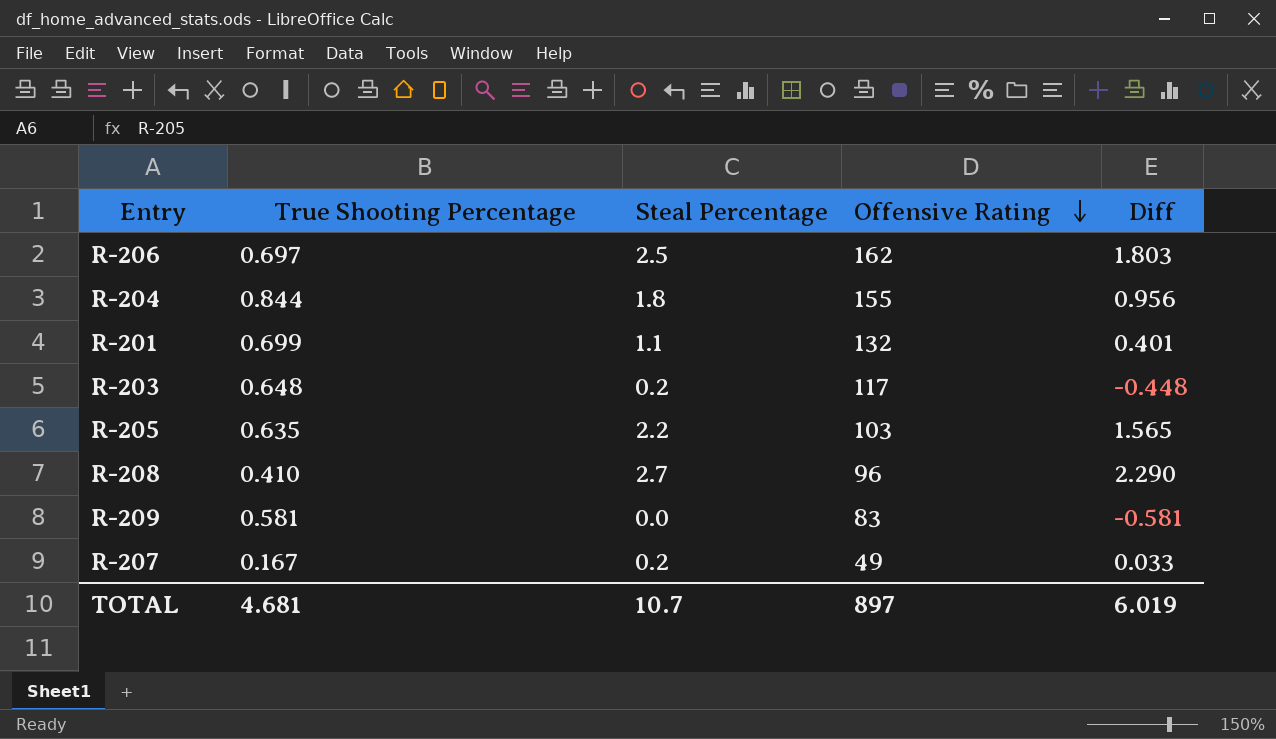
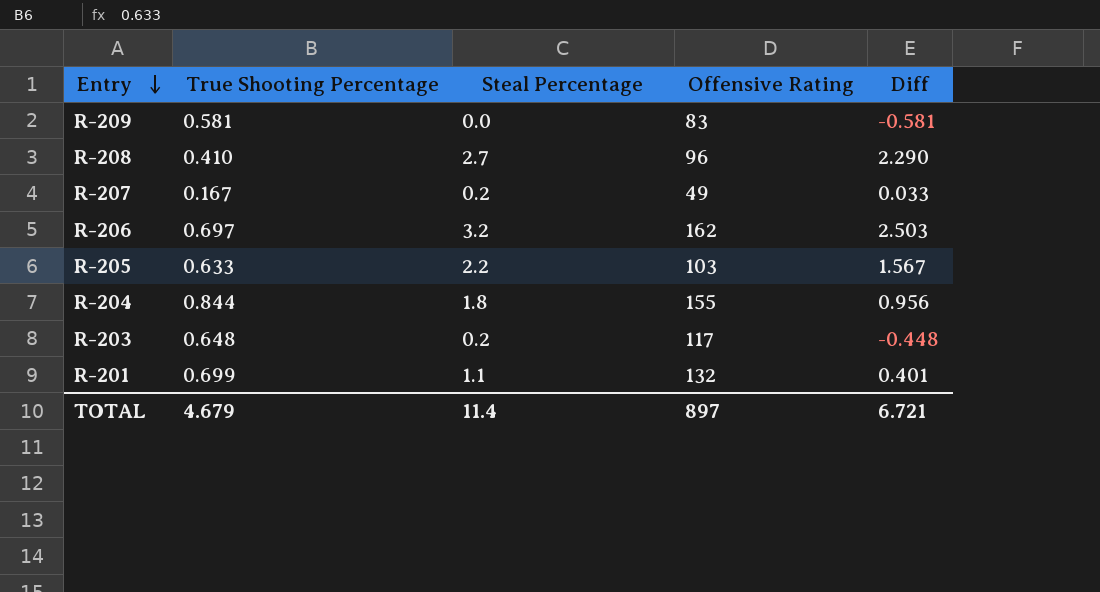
row order: Offensive Rating descending -> Entry descending
R-206 | Steal Percentage: 2.5 -> 3.2
R-206 | Diff: 1.803 -> 2.503
R-205 | True Shooting Percentage: 0.635 -> 0.633
R-205 | Diff: 1.565 -> 1.567
TOTAL | True Shooting Percentage: 4.681 -> 4.679
TOTAL | Steal Percentage: 10.7 -> 11.4
TOTAL | Diff: 6.019 -> 6.721

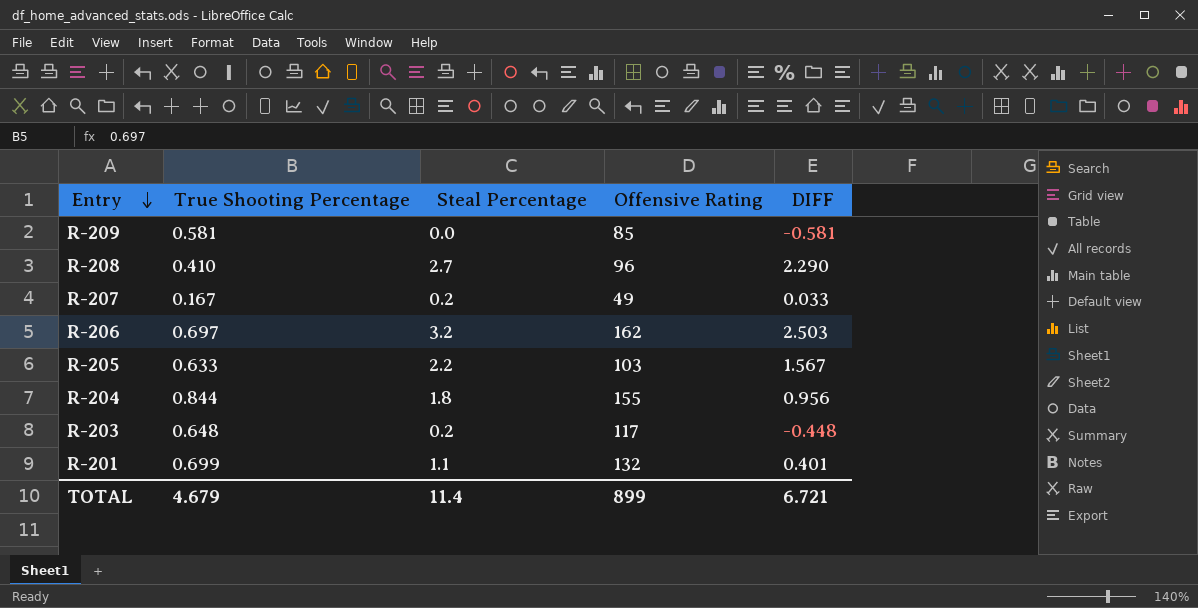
column name: Diff -> DIFF
R-209 | Offensive Rating: 83 -> 85
TOTAL | Offensive Rating: 897 -> 899

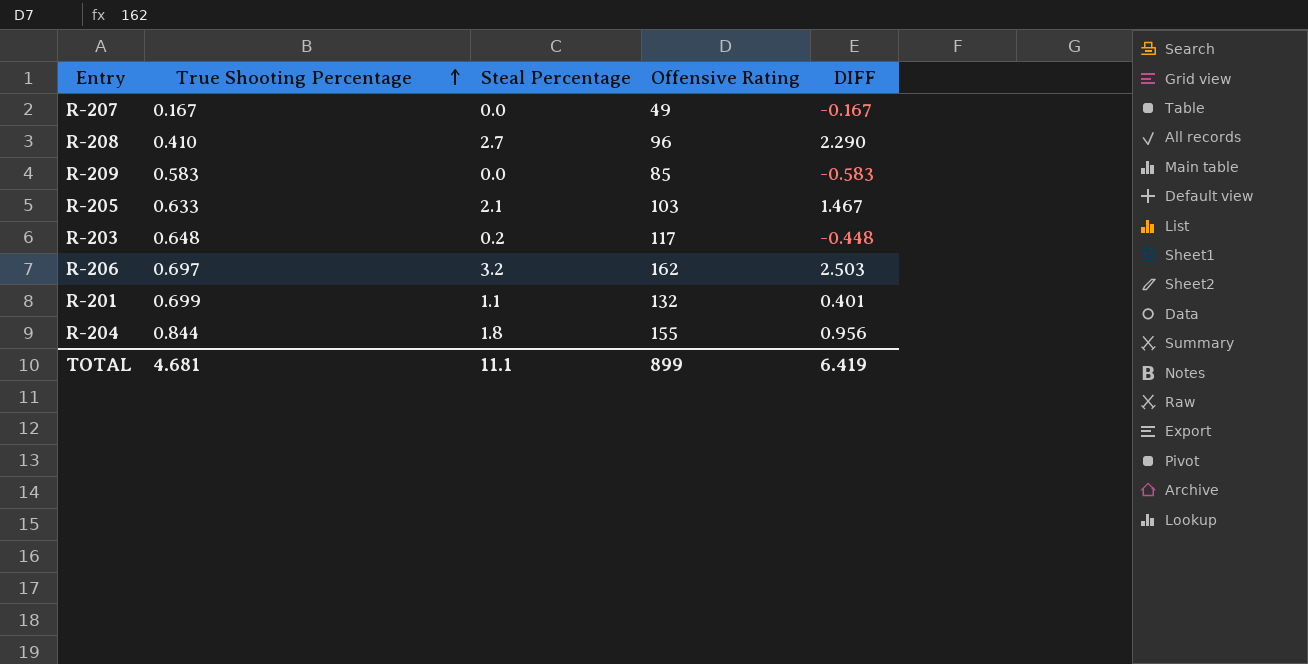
row order: Entry descending -> True Shooting Percentage ascending
R-207 | Steal Percentage: 0.2 -> 0.0
R-207 | DIFF: 0.033 -> -0.167
R-209 | True Shooting Percentage: 0.581 -> 0.583
R-209 | DIFF: -0.581 -> -0.583
R-205 | Steal Percentage: 2.2 -> 2.1
R-205 | DIFF: 1.567 -> 1.467
TOTAL | True Shooting Percentage: 4.679 -> 4.681
TOTAL | Steal Percentage: 11.4 -> 11.1
TOTAL | DIFF: 6.721 -> 6.419

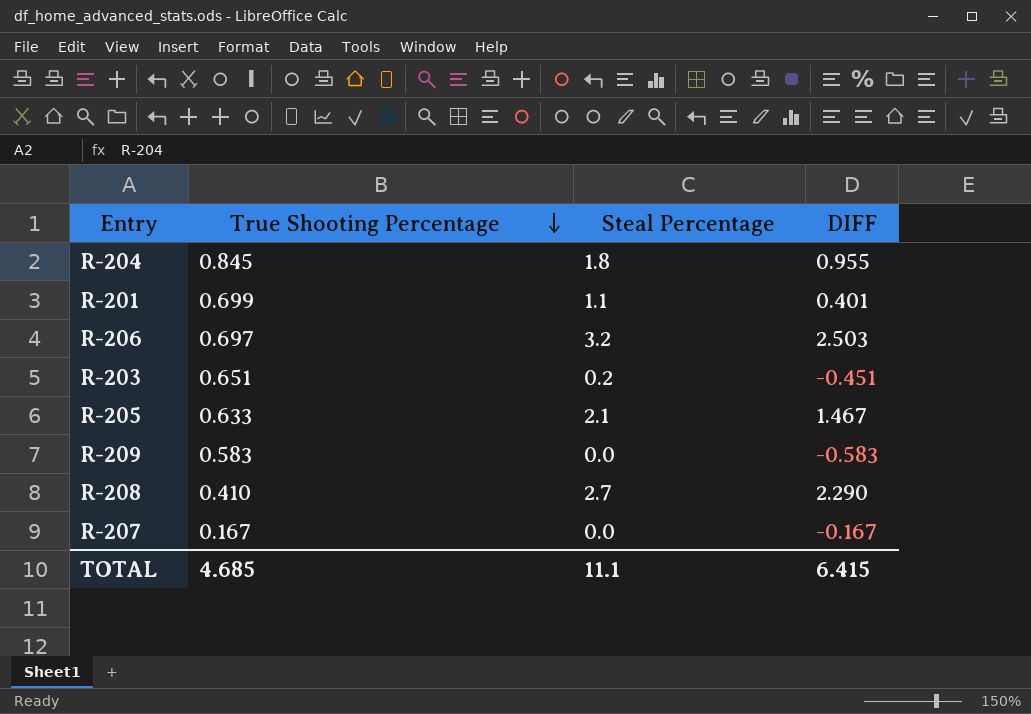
row order: True Shooting Percentage ascending -> True Shooting Percentage descending
column Offensive Rating | position: 4 -> none
R-204 | True Shooting Percentage: 0.844 -> 0.845
R-204 | DIFF: 0.956 -> 0.955
R-203 | True Shooting Percentage: 0.648 -> 0.651
R-203 | DIFF: -0.448 -> -0.451
TOTAL | True Shooting Percentage: 4.681 -> 4.685
TOTAL | DIFF: 6.419 -> 6.415

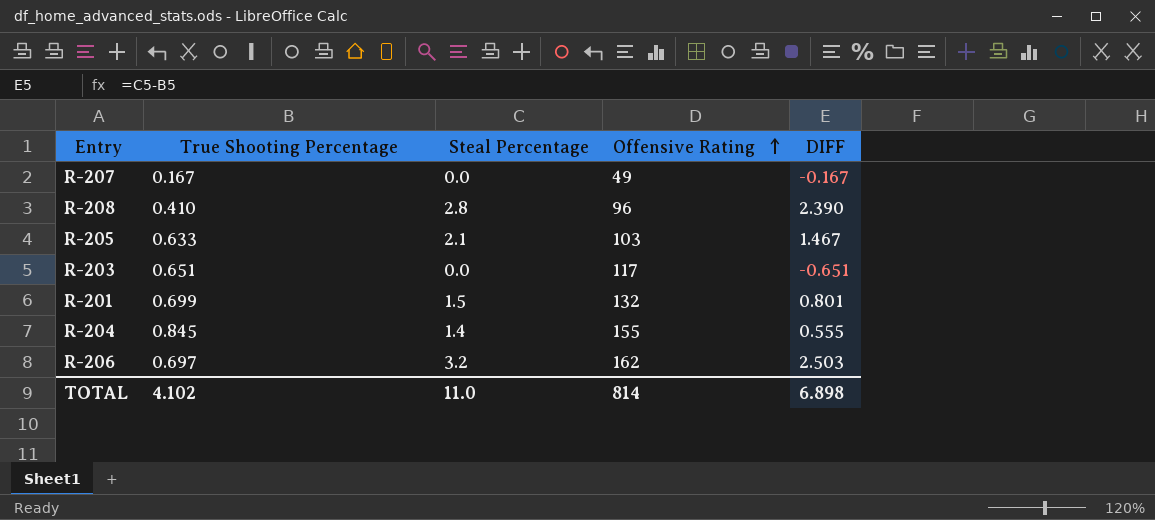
row order: True Shooting Percentage descending -> Offensive Rating ascending
column Offensive Rating | position: none -> 4
row R-209: 0.583 | 0.0 | -0.583 -> none
R-208 | Steal Percentage: 2.7 -> 2.8
R-208 | DIFF: 2.290 -> 2.390
R-203 | Steal Percentage: 0.2 -> 0.0
R-203 | DIFF: -0.451 -> -0.651
R-201 | Steal Percentage: 1.1 -> 1.5
R-201 | DIFF: 0.401 -> 0.801
R-204 | Steal Percentage: 1.8 -> 1.4
R-204 | DIFF: 0.955 -> 0.555
TOTAL | True Shooting Percentage: 4.685 -> 4.102
TOTAL | Steal Percentage: 11.1 -> 11.0
TOTAL | DIFF: 6.415 -> 6.898

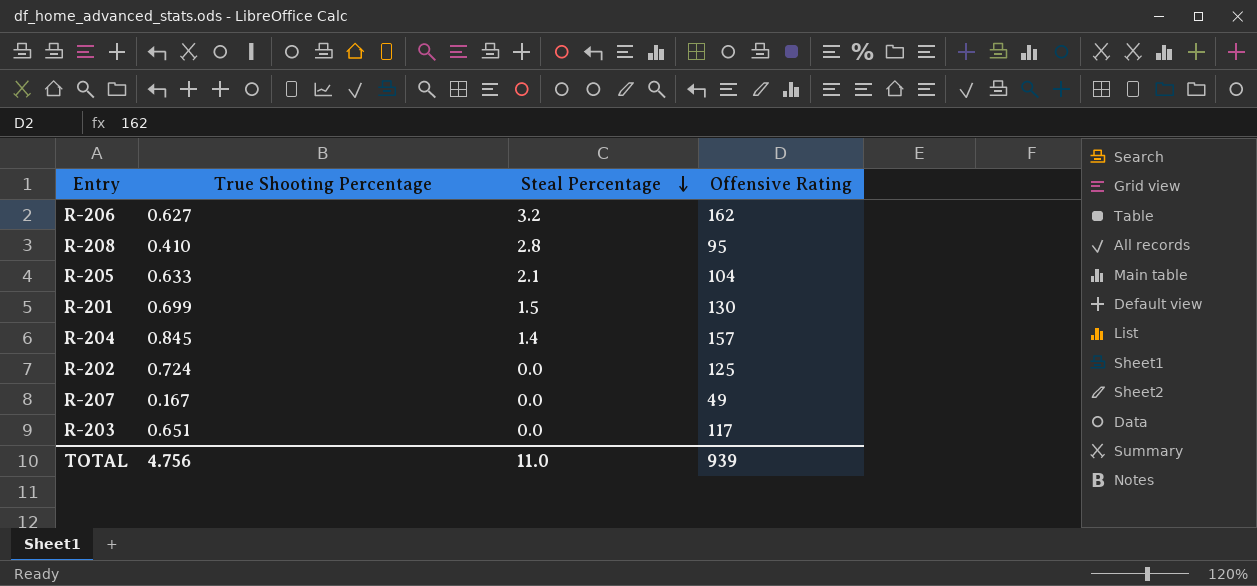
row order: Offensive Rating ascending -> Steal Percentage descending
column DIFF | formula: [Steal Percentage] - [True Shooting Percentage] -> none
R-206 | True Shooting Percentage: 0.697 -> 0.627
R-208 | Offensive Rating: 96 -> 95
R-205 | Offensive Rating: 103 -> 104
R-201 | Offensive Rating: 132 -> 130
R-204 | Offensive Rating: 155 -> 157
row R-202: none -> 0.724 | 0.0 | 125
TOTAL | True Shooting Percentage: 4.102 -> 4.756
TOTAL | Offensive Rating: 814 -> 939

